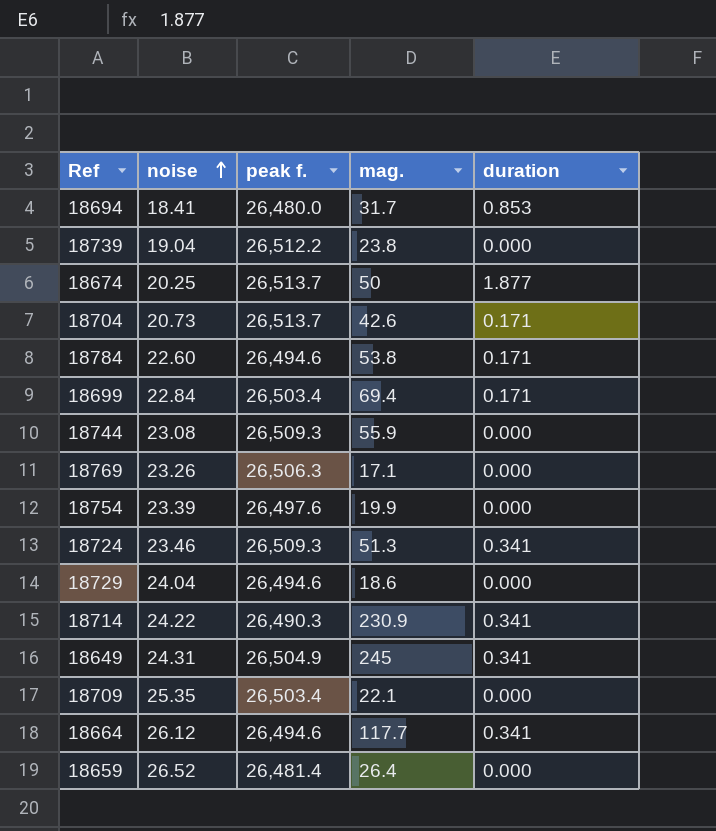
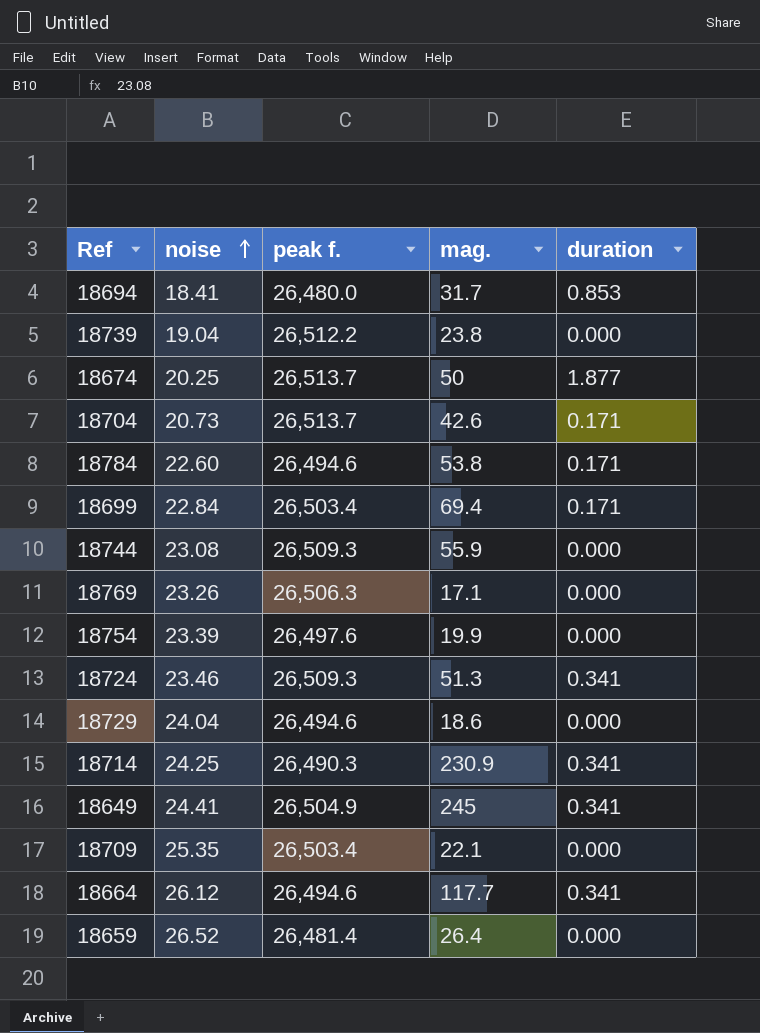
18714 | noise: 24.22 -> 24.25
18649 | noise: 24.31 -> 24.41

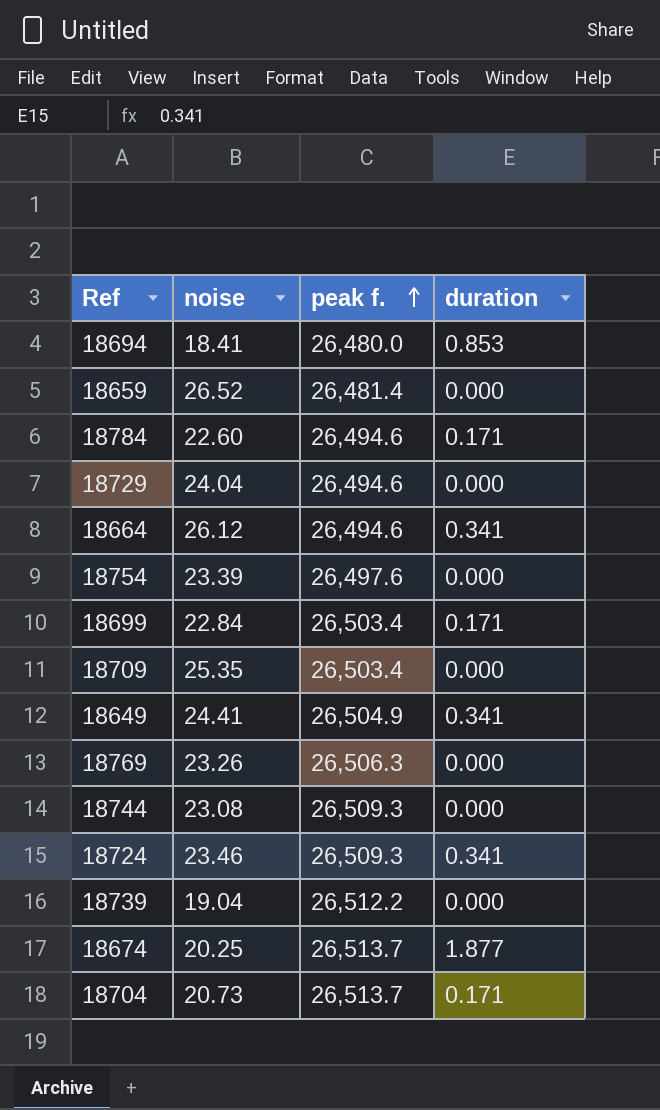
row order: noise ascending -> peak f. ascending
column mag. | position: 4 -> none
row 18714: 24.25 | 26,490.3 | 230.9 | 0.341 -> none

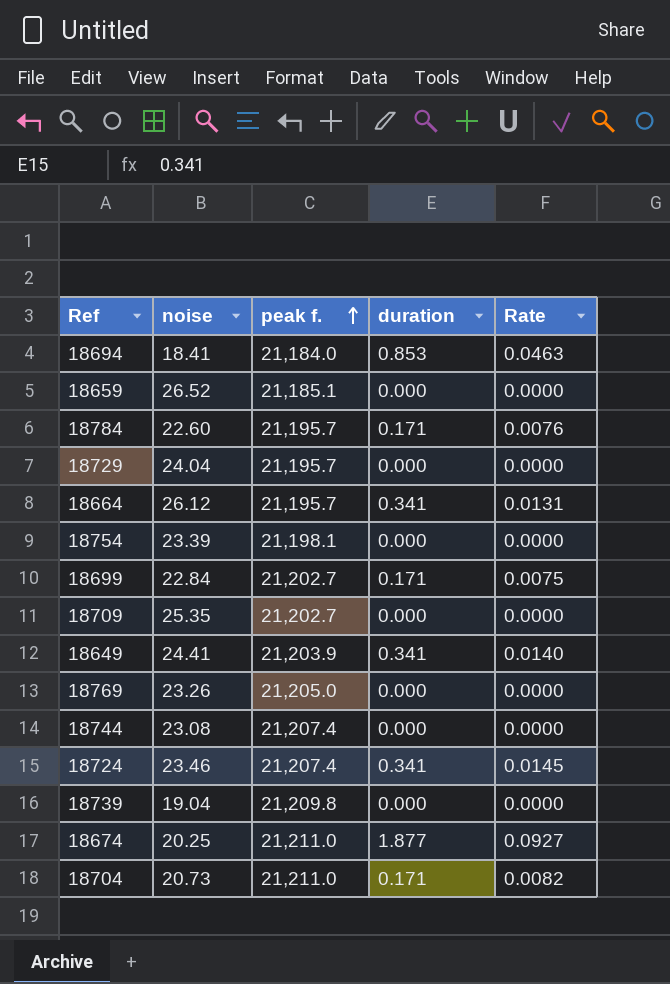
column Rate | formula: none -> [duration] / [noise]
18694 | peak f.: 26,480.0 -> 21,184.0
18659 | peak f.: 26,481.4 -> 21,185.1
18784 | peak f.: 26,494.6 -> 21,195.7
18729 | peak f.: 26,494.6 -> 21,195.7
18664 | peak f.: 26,494.6 -> 21,195.7
18754 | peak f.: 26,497.6 -> 21,198.1
18699 | peak f.: 26,503.4 -> 21,202.7
18709 | peak f.: 26,503.4 -> 21,202.7
18649 | peak f.: 26,504.9 -> 21,203.9
18769 | peak f.: 26,506.3 -> 21,205.0
18744 | peak f.: 26,509.3 -> 21,207.4
18724 | peak f.: 26,509.3 -> 21,207.4
18739 | peak f.: 26,512.2 -> 21,209.8
18674 | peak f.: 26,513.7 -> 21,211.0
18704 | peak f.: 26,513.7 -> 21,211.0

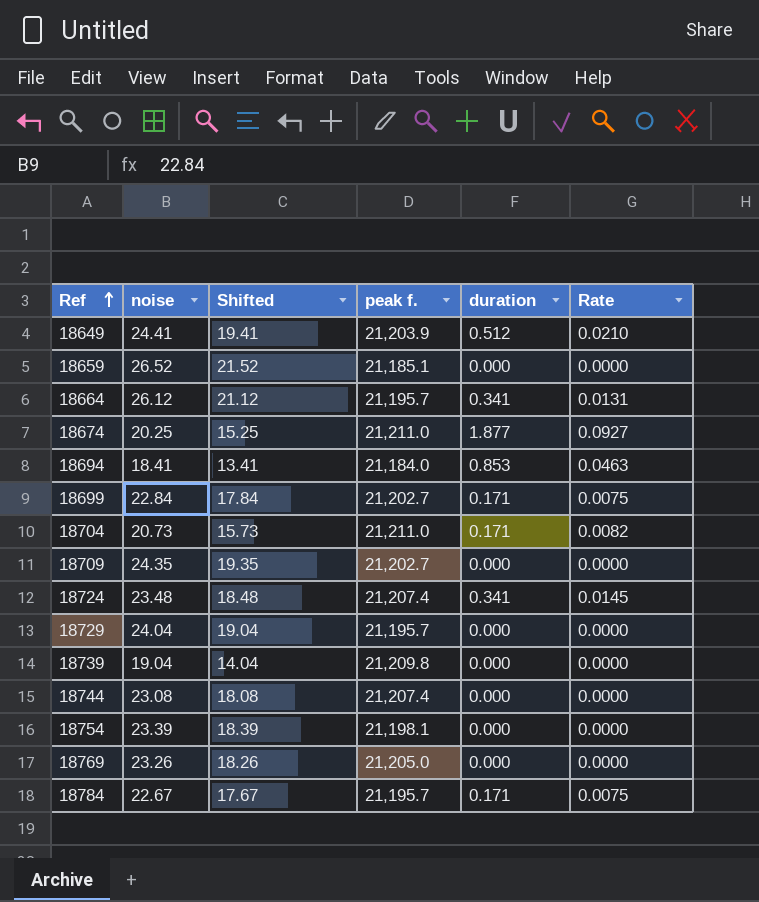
row order: peak f. ascending -> Ref ascending
column Shifted | formula: none -> [noise] - 5
18649 | duration: 0.341 -> 0.512
18649 | Rate: 0.0140 -> 0.0210
18709 | noise: 25.35 -> 24.35
18724 | noise: 23.46 -> 23.48
18784 | noise: 22.60 -> 22.67
18784 | Rate: 0.0076 -> 0.0075

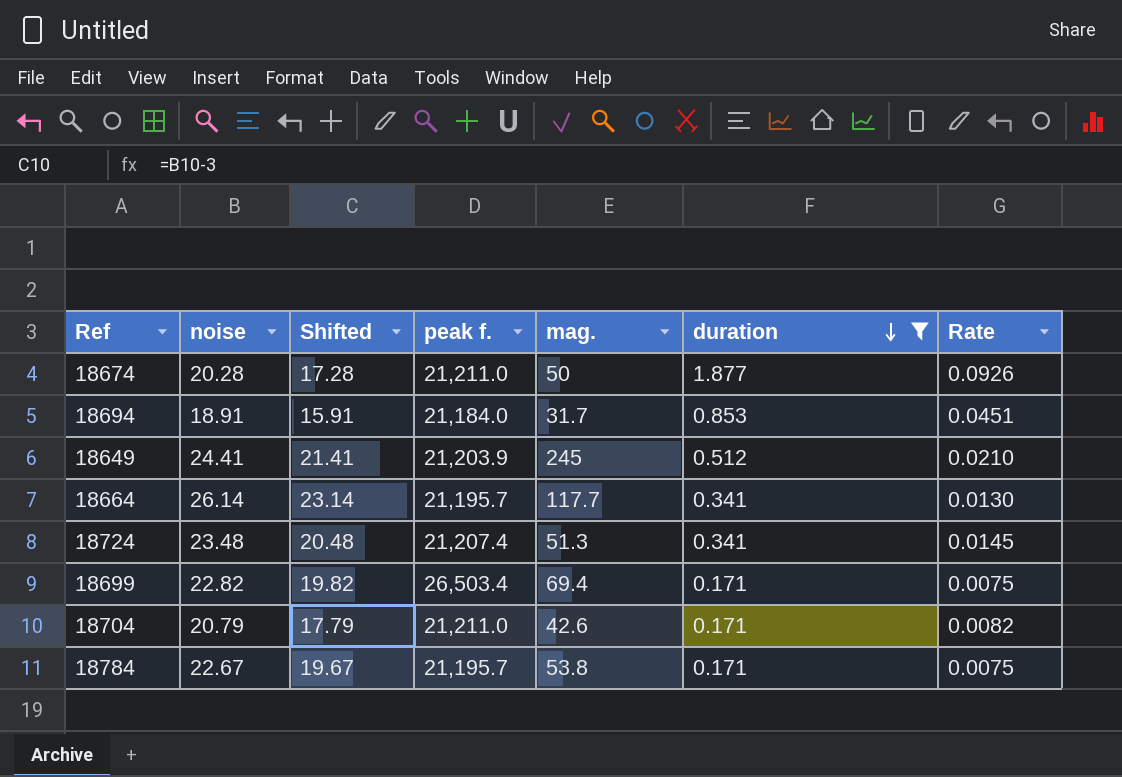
filter: none -> duration != 0.000
row order: Ref ascending -> duration descending
column Shifted | formula: [noise] - 5 -> [noise] - 3
column mag. | position: none -> 5
18674 | noise: 20.25 -> 20.28
18674 | Rate: 0.0927 -> 0.0926
18694 | noise: 18.41 -> 18.91
18694 | Rate: 0.0463 -> 0.0451
18664 | noise: 26.12 -> 26.14
18664 | Rate: 0.0131 -> 0.0130
18699 | noise: 22.84 -> 22.82
18699 | peak f.: 21,202.7 -> 26,503.4
18704 | noise: 20.73 -> 20.79

